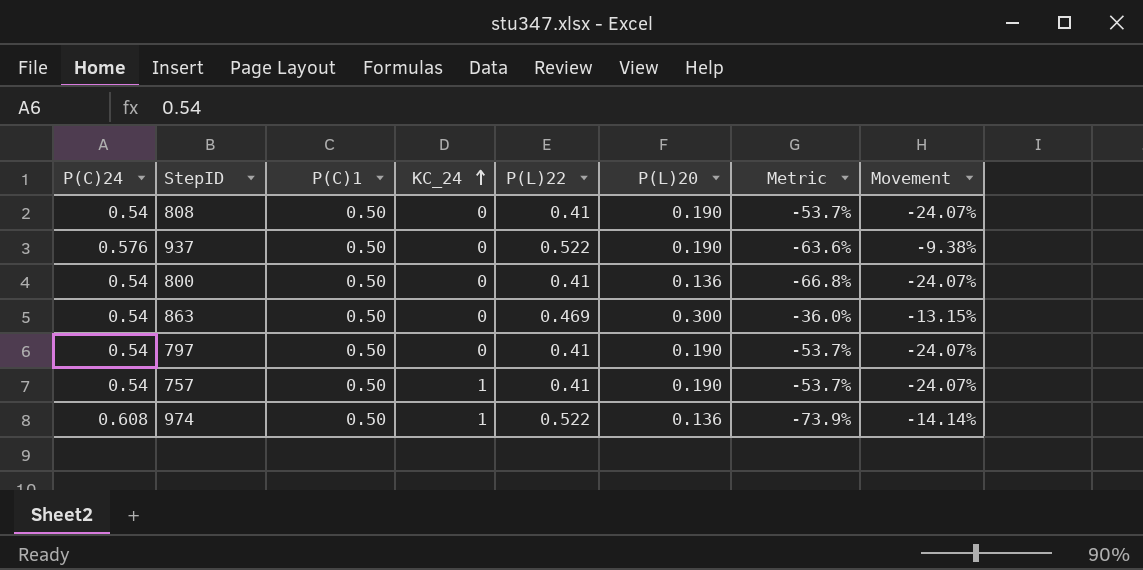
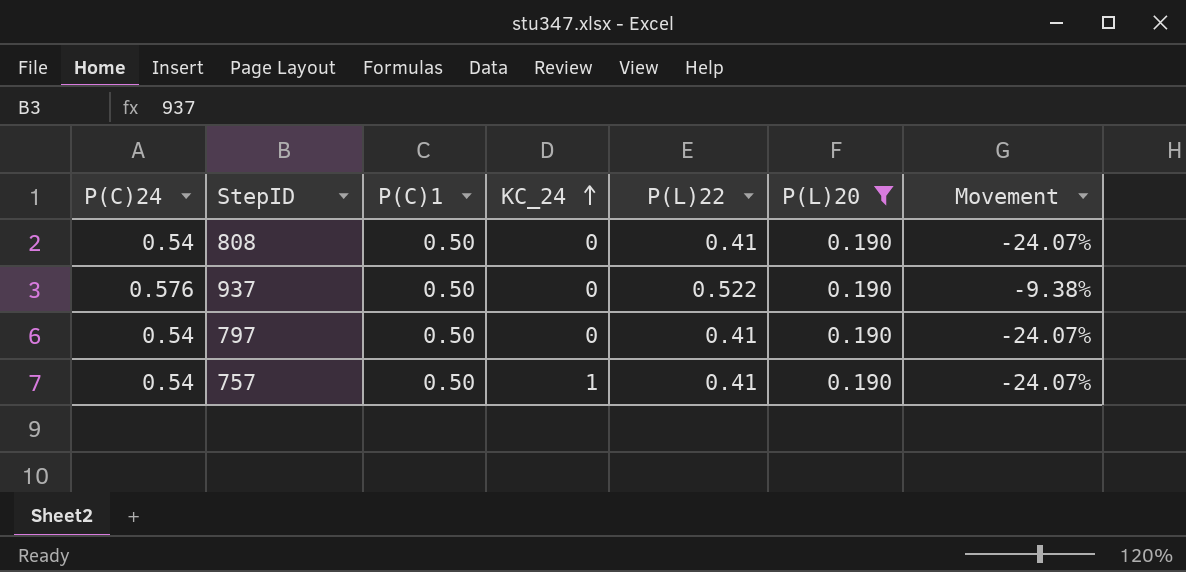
filter: none -> P(L)20 = 0.190
column Metric | formula: ([P(L)20] - [P(L)22]) / [P(L)22] -> none

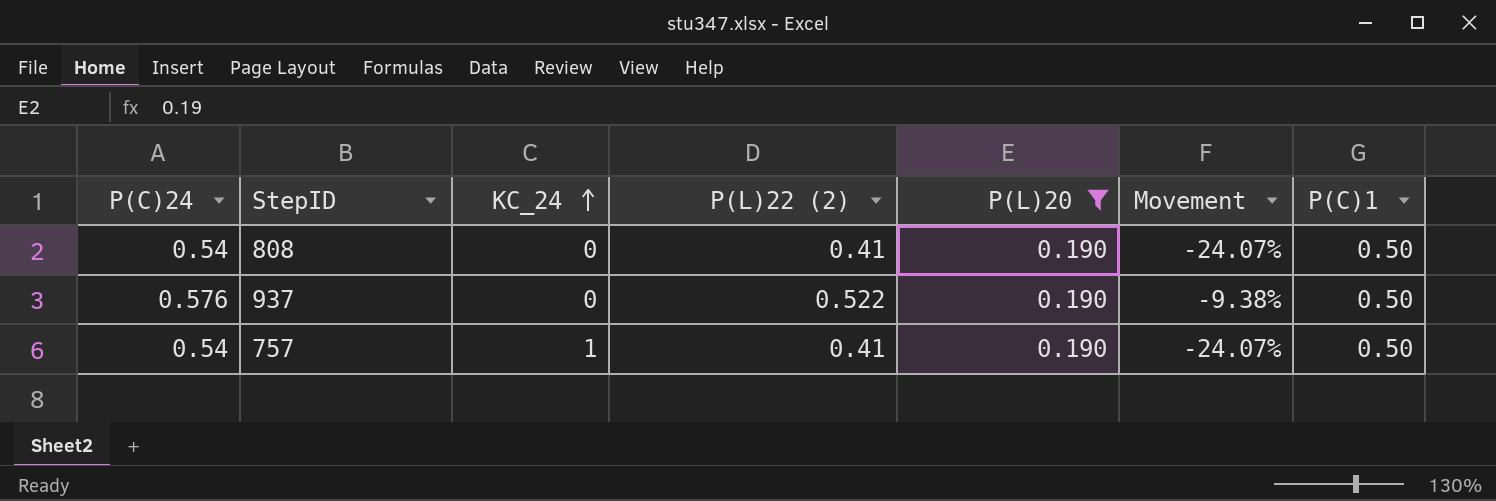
column name: P(L)22 -> P(L)22 (2)
column P(C)1 | position: 3 -> 7
row 797: 0.54 | 0.50 | 0 | 0.41 | 0.190 | -24.07% -> none

